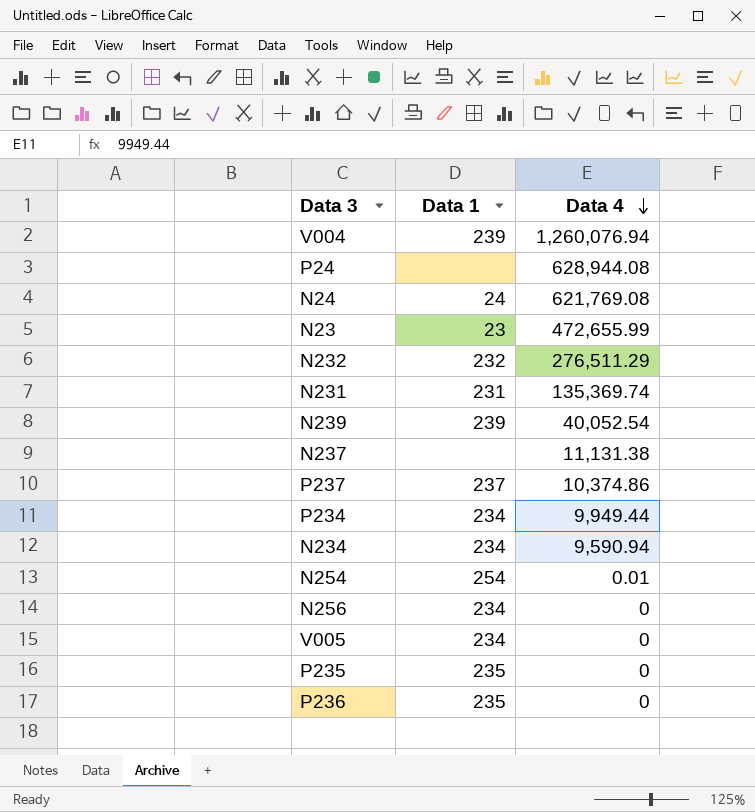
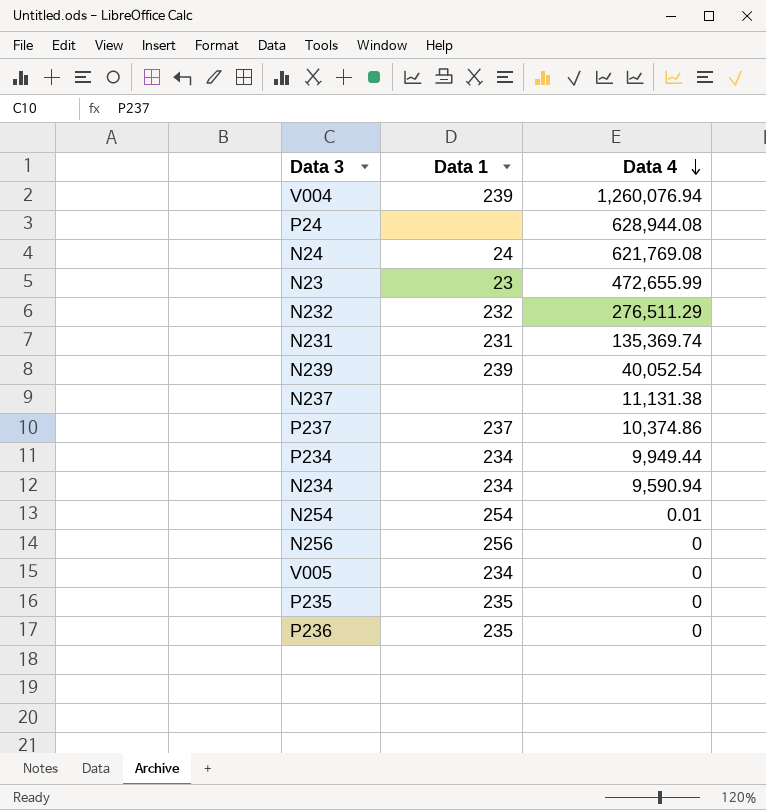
N256 | Data 1: 234 -> 256

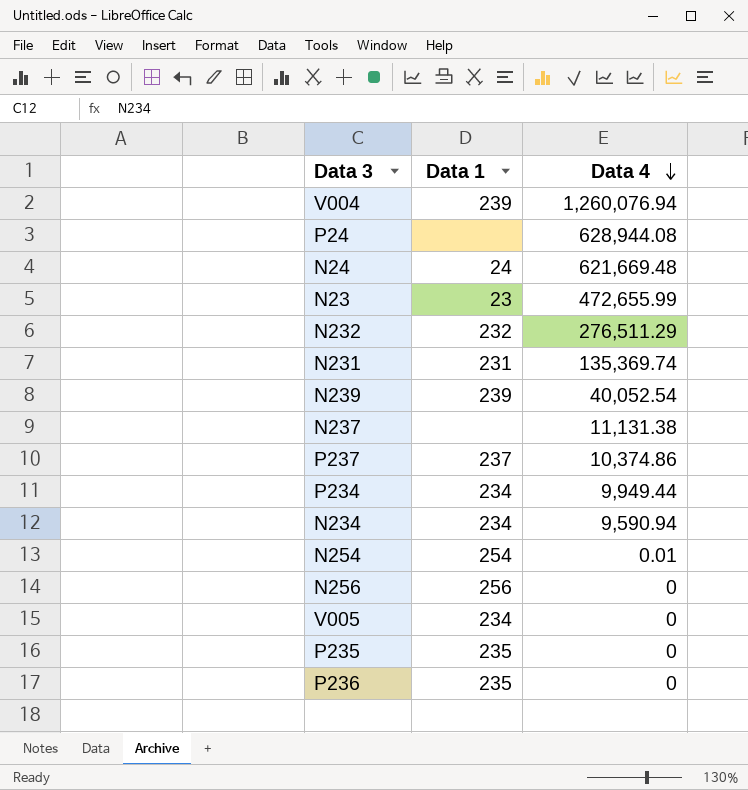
N24 | Data 4: 621,769.08 -> 621,669.48

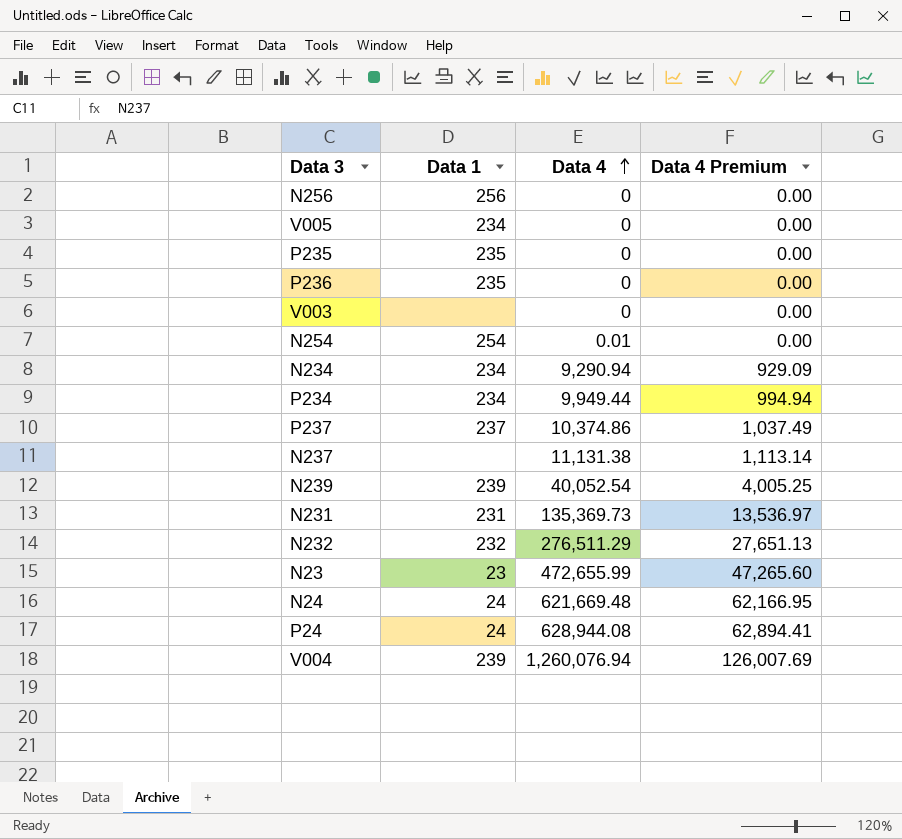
row order: Data 4 descending -> Data 4 ascending
column Data 4 Premium | formula: none -> [Data 4] * 0.1
row V003: none -> none | 0 | 0.00
N234 | Data 4: 9,590.94 -> 9,290.94
N231 | Data 4: 135,369.74 -> 135,369.73
P24 | Data 1: none -> 24

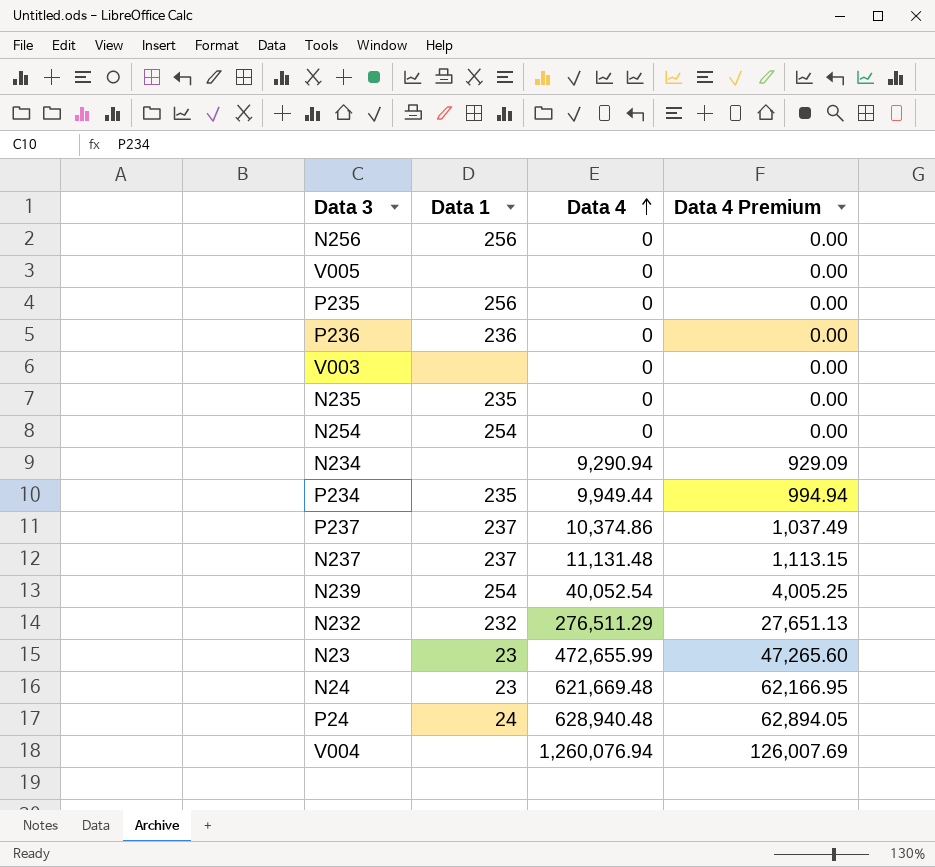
row N231: 231 | 135,369.73 | 13,536.97 -> none
V005 | Data 1: 234 -> none
P235 | Data 1: 235 -> 256
P236 | Data 1: 235 -> 236
row N235: none -> 235 | 0 | 0.00
N254 | Data 4: 0.01 -> 0
N234 | Data 1: 234 -> none
P234 | Data 1: 234 -> 235
N237 | Data 1: none -> 237
N237 | Data 4: 11,131.38 -> 11,131.48
N237 | Data 4 Premium: 1,113.14 -> 1,113.15
N239 | Data 1: 239 -> 254
N24 | Data 1: 24 -> 23
P24 | Data 4: 628,944.08 -> 628,940.48
P24 | Data 4 Premium: 62,894.41 -> 62,894.05
V004 | Data 1: 239 -> none

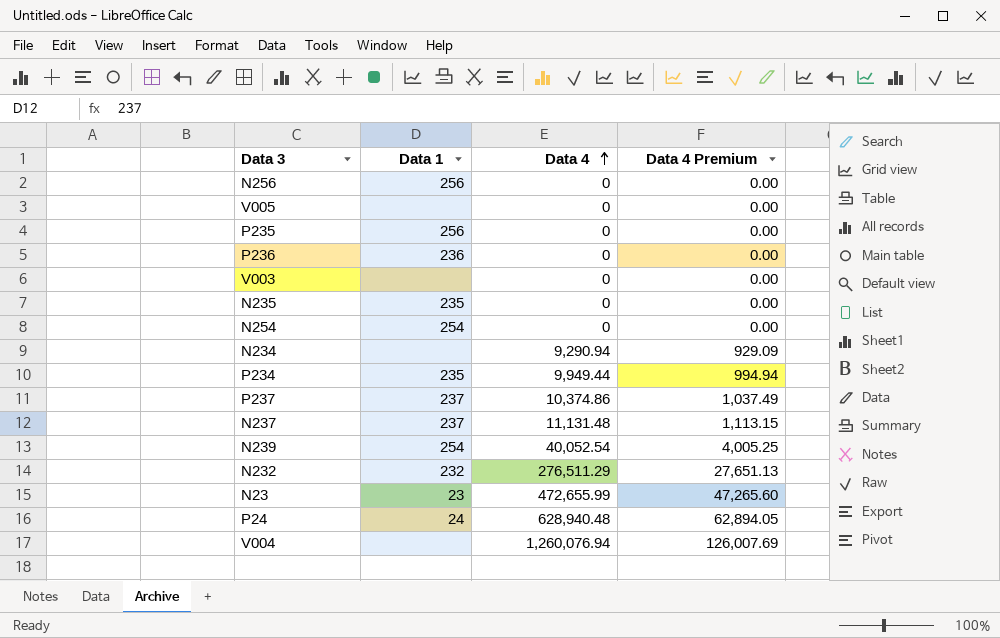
row N24: 23 | 621,669.48 | 62,166.95 -> none

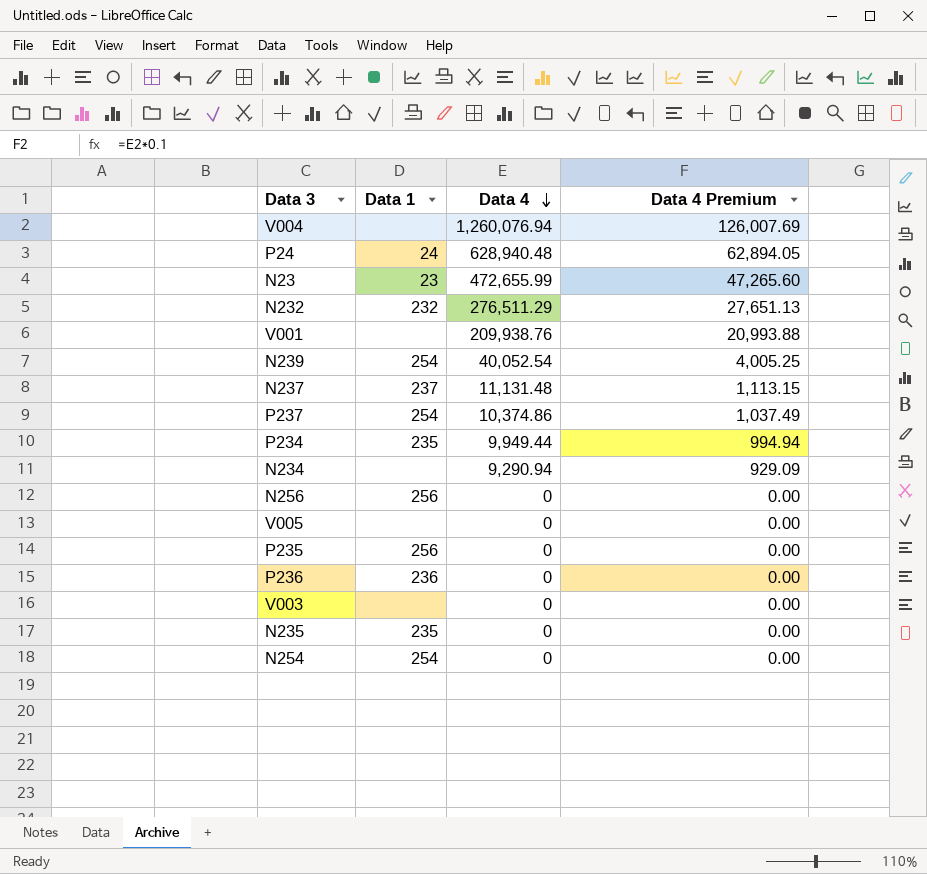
row order: Data 4 ascending -> Data 4 descending
row V001: none -> none | 209,938.76 | 20,993.88
P237 | Data 1: 237 -> 254

